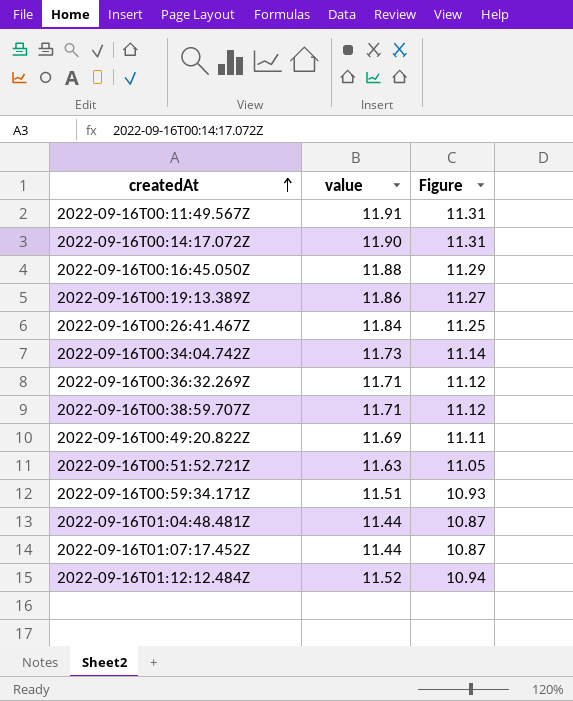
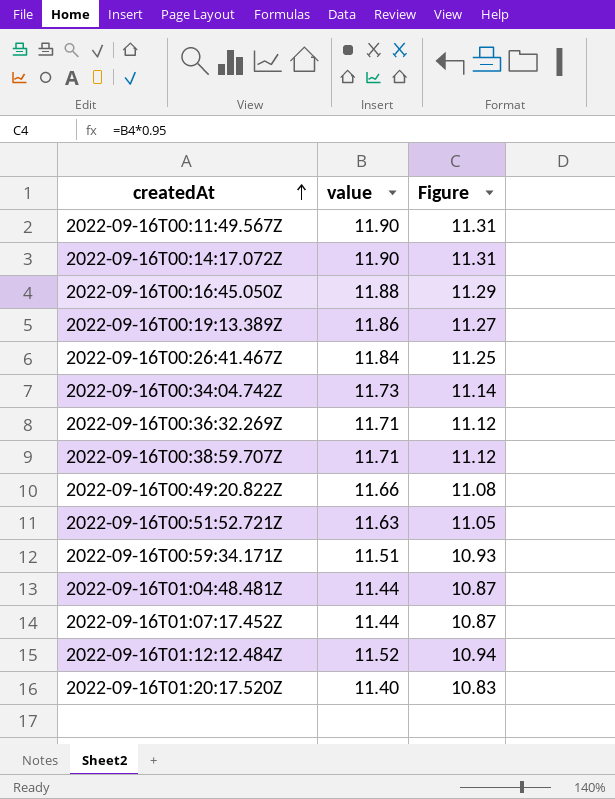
2022-09-16T00:11:49.567Z | value: 11.91 -> 11.90
2022-09-16T00:49:20.822Z | value: 11.69 -> 11.66
2022-09-16T00:49:20.822Z | Figure: 11.11 -> 11.08
row 2022-09-16T01:20:17.520Z: none -> 11.40 | 10.83

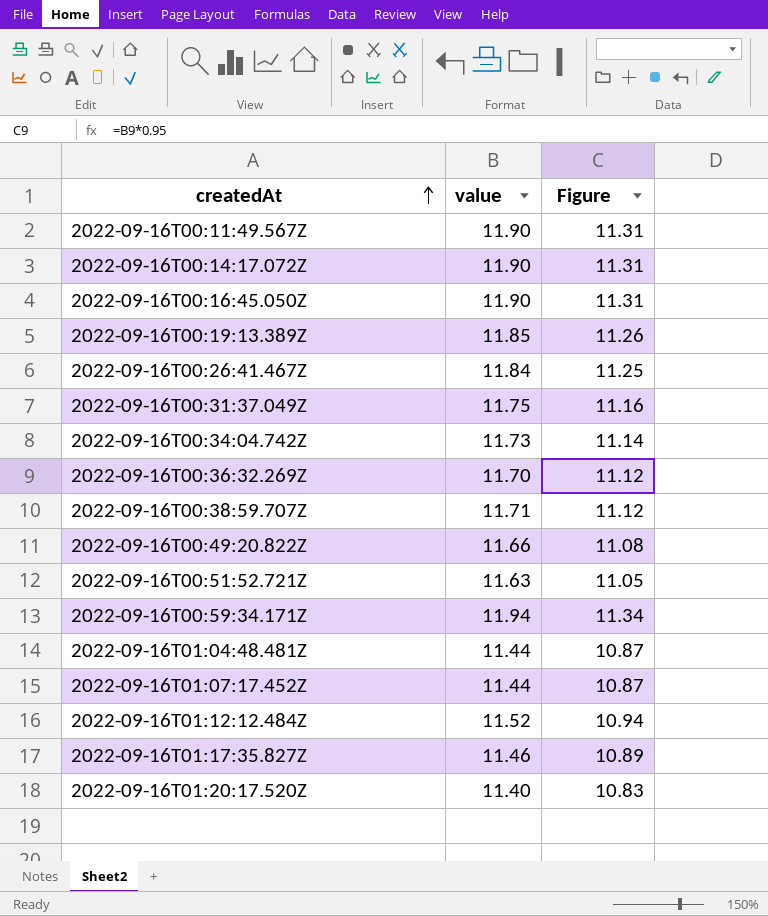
2022-09-16T00:16:45.050Z | value: 11.88 -> 11.90
2022-09-16T00:16:45.050Z | Figure: 11.29 -> 11.31
2022-09-16T00:19:13.389Z | value: 11.86 -> 11.85
2022-09-16T00:19:13.389Z | Figure: 11.27 -> 11.26
row 2022-09-16T00:31:37.049Z: none -> 11.75 | 11.16
2022-09-16T00:36:32.269Z | value: 11.71 -> 11.70
2022-09-16T00:59:34.171Z | value: 11.51 -> 11.94
2022-09-16T00:59:34.171Z | Figure: 10.93 -> 11.34
row 2022-09-16T01:17:35.827Z: none -> 11.46 | 10.89

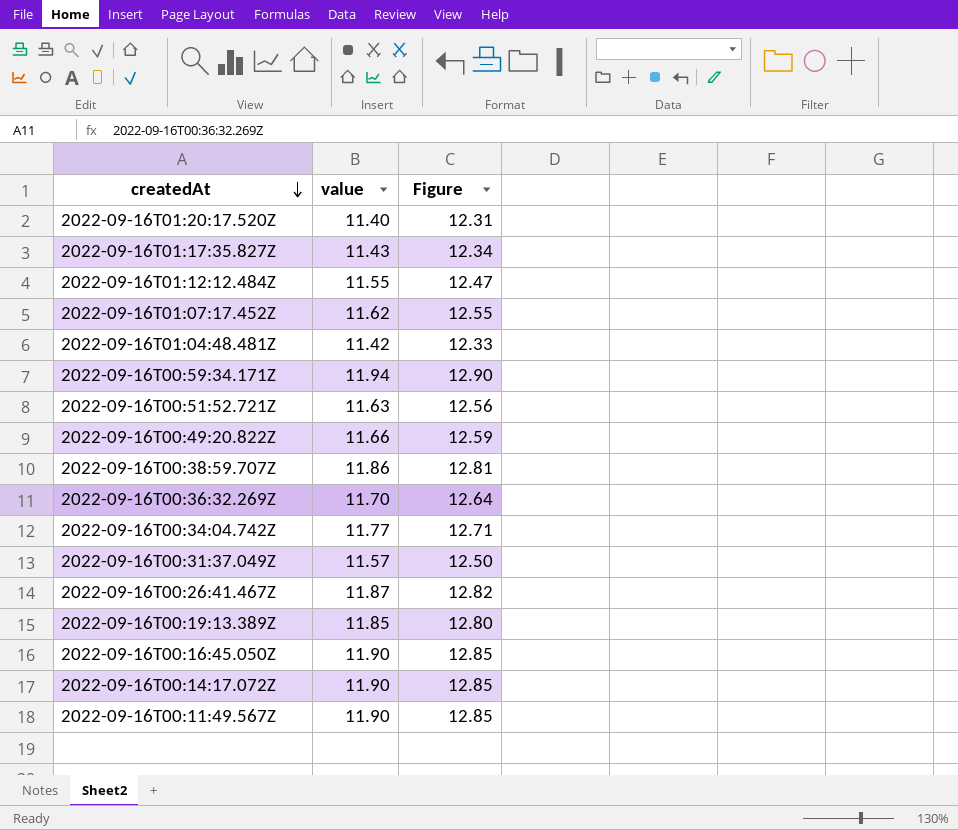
row order: createdAt ascending -> createdAt descending
column Figure | formula: [value] * 0.95 -> [value] * 1.08
2022-09-16T01:17:35.827Z | value: 11.46 -> 11.43
2022-09-16T01:12:12.484Z | value: 11.52 -> 11.55
2022-09-16T01:07:17.452Z | value: 11.44 -> 11.62
2022-09-16T01:04:48.481Z | value: 11.44 -> 11.42
2022-09-16T00:38:59.707Z | value: 11.71 -> 11.86
2022-09-16T00:34:04.742Z | value: 11.73 -> 11.77
2022-09-16T00:31:37.049Z | value: 11.75 -> 11.57
2022-09-16T00:26:41.467Z | value: 11.84 -> 11.87

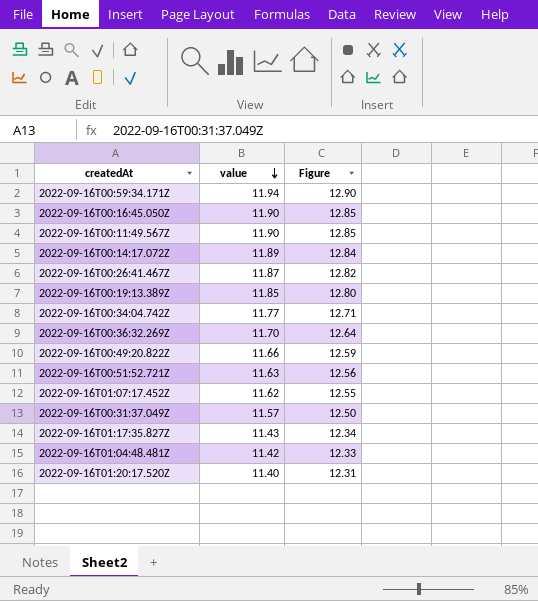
row order: createdAt descending -> value descending
row 2022-09-16T01:12:12.484Z: 11.55 | 12.47 -> none
row 2022-09-16T00:38:59.707Z: 11.86 | 12.81 -> none
2022-09-16T00:14:17.072Z | value: 11.90 -> 11.89
2022-09-16T00:14:17.072Z | Figure: 12.85 -> 12.84

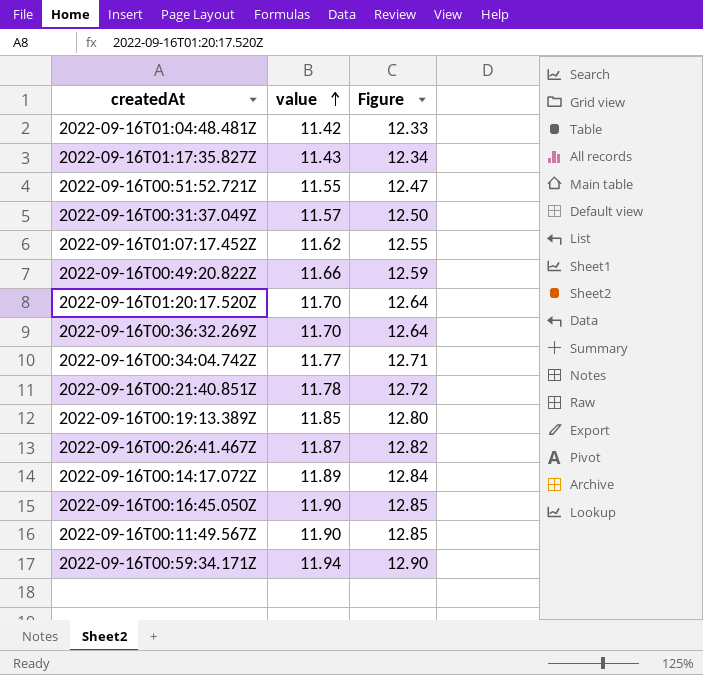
row order: value descending -> value ascending
2022-09-16T00:51:52.721Z | value: 11.63 -> 11.55
2022-09-16T00:51:52.721Z | Figure: 12.56 -> 12.47
2022-09-16T01:20:17.520Z | value: 11.40 -> 11.70
2022-09-16T01:20:17.520Z | Figure: 12.31 -> 12.64
row 2022-09-16T00:21:40.851Z: none -> 11.78 | 12.72

